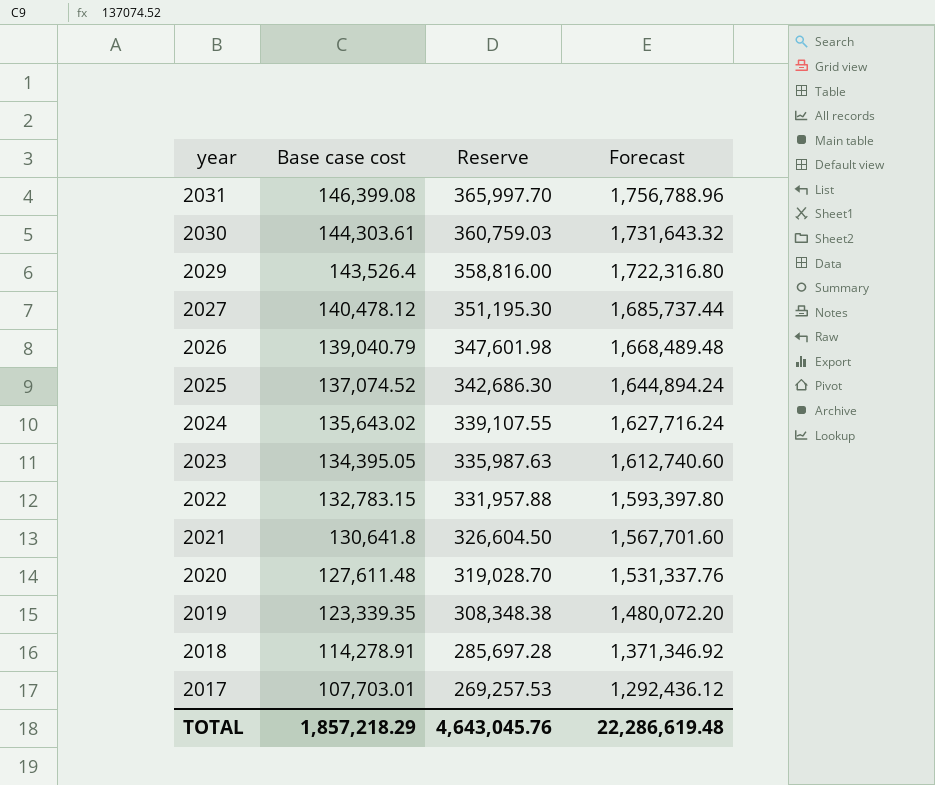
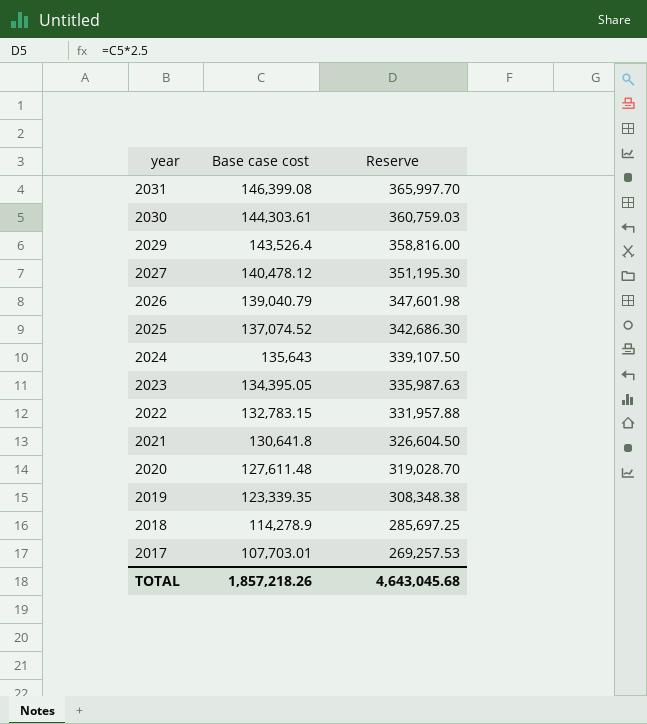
column Forecast | formula: [Base case cost] * 12 -> none
2024 | Base case cost: 135,643.02 -> 135,643
2024 | Reserve: 339,107.55 -> 339,107.50
2018 | Base case cost: 114,278.91 -> 114,278.9
2018 | Reserve: 285,697.28 -> 285,697.25
TOTAL | Base case cost: 1,857,218.29 -> 1,857,218.26
TOTAL | Reserve: 4,643,045.76 -> 4,643,045.68

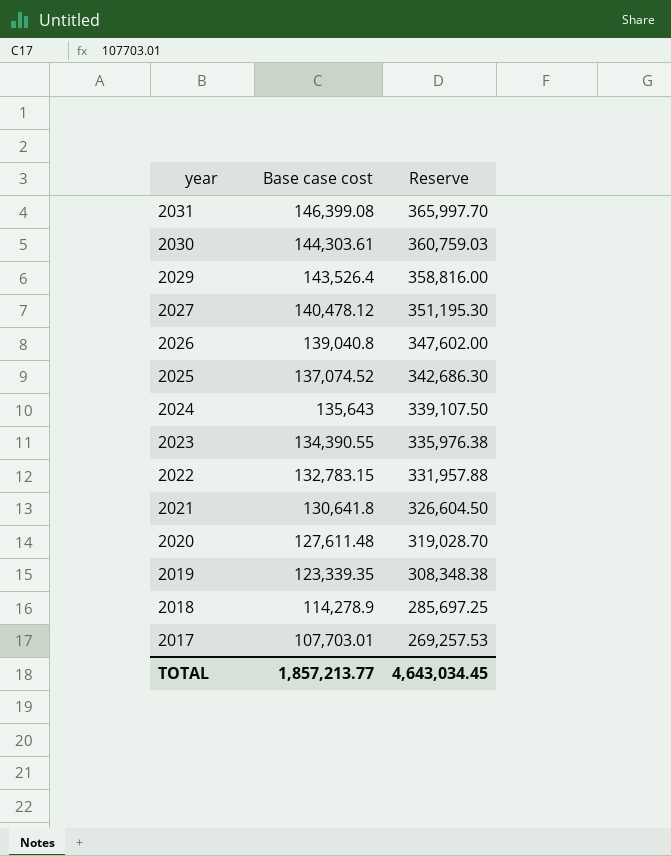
2026 | Base case cost: 139,040.79 -> 139,040.8
2026 | Reserve: 347,601.98 -> 347,602.00
2023 | Base case cost: 134,395.05 -> 134,390.55
2023 | Reserve: 335,987.63 -> 335,976.38
TOTAL | Base case cost: 1,857,218.26 -> 1,857,213.77
TOTAL | Reserve: 4,643,045.68 -> 4,643,034.45

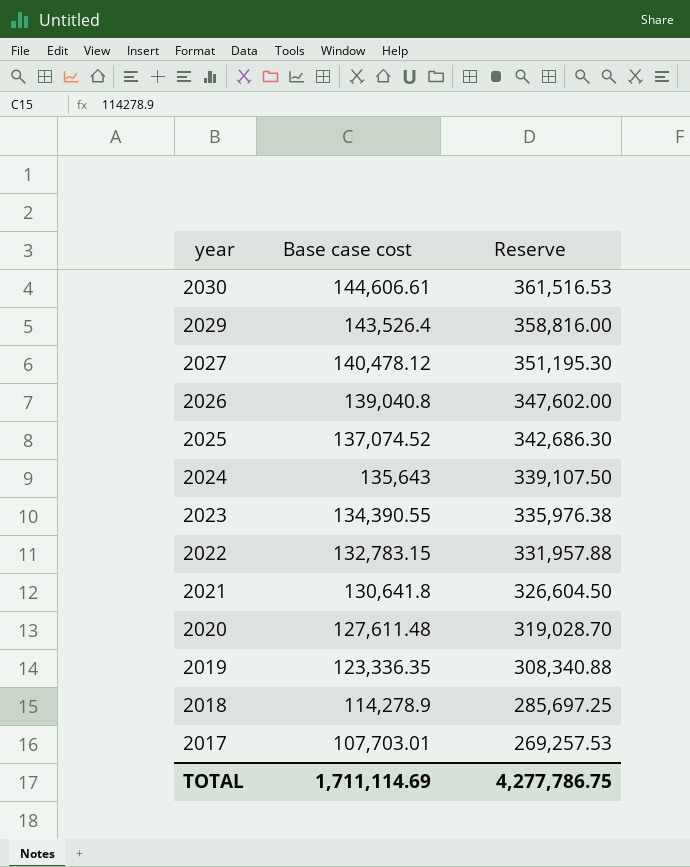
row 2031: 146,399.08 | 365,997.70 -> none
2030 | Base case cost: 144,303.61 -> 144,606.61
2030 | Reserve: 360,759.03 -> 361,516.53
2019 | Base case cost: 123,339.35 -> 123,336.35
2019 | Reserve: 308,348.38 -> 308,340.88
TOTAL | Base case cost: 1,857,213.77 -> 1,711,114.69
TOTAL | Reserve: 4,643,034.45 -> 4,277,786.75

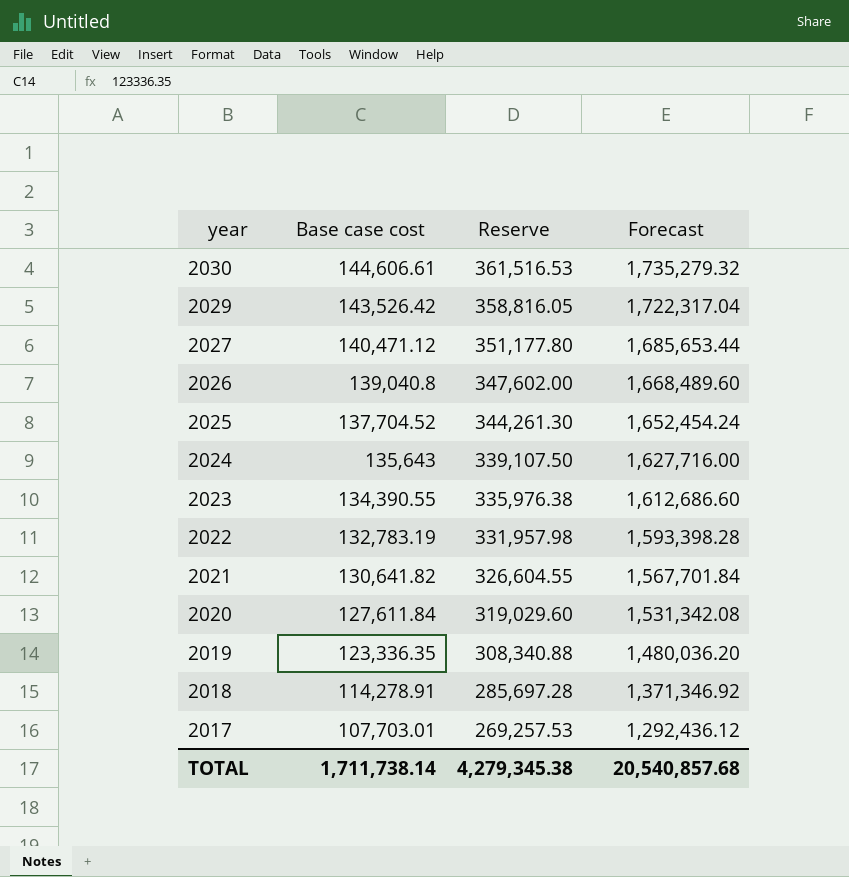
column Forecast | formula: none -> [Base case cost] * 12
2029 | Base case cost: 143,526.4 -> 143,526.42
2029 | Reserve: 358,816.00 -> 358,816.05
2027 | Base case cost: 140,478.12 -> 140,471.12
2027 | Reserve: 351,195.30 -> 351,177.80
2025 | Base case cost: 137,074.52 -> 137,704.52
2025 | Reserve: 342,686.30 -> 344,261.30
2022 | Base case cost: 132,783.15 -> 132,783.19
2022 | Reserve: 331,957.88 -> 331,957.98
2021 | Base case cost: 130,641.8 -> 130,641.82
2021 | Reserve: 326,604.50 -> 326,604.55
2020 | Base case cost: 127,611.48 -> 127,611.84
2020 | Reserve: 319,028.70 -> 319,029.60
2018 | Base case cost: 114,278.9 -> 114,278.91
2018 | Reserve: 285,697.25 -> 285,697.28
TOTAL | Base case cost: 1,711,114.69 -> 1,711,738.14
TOTAL | Reserve: 4,277,786.75 -> 4,279,345.38

